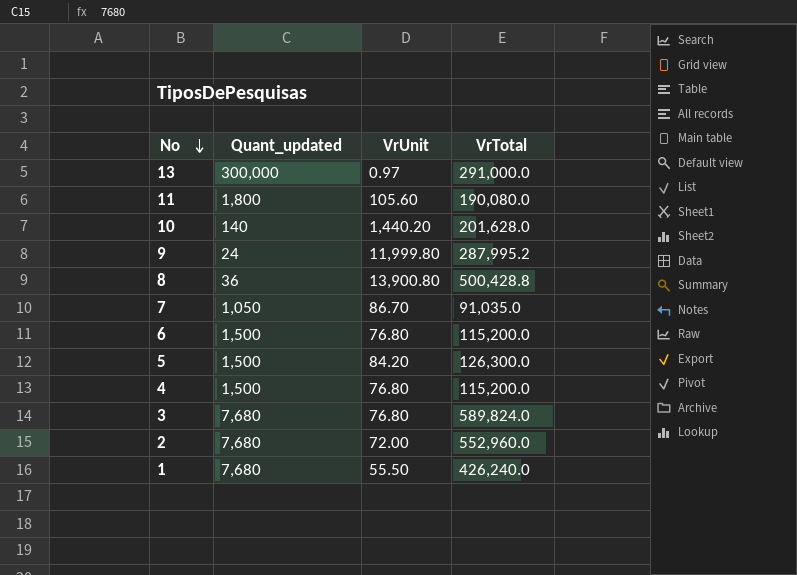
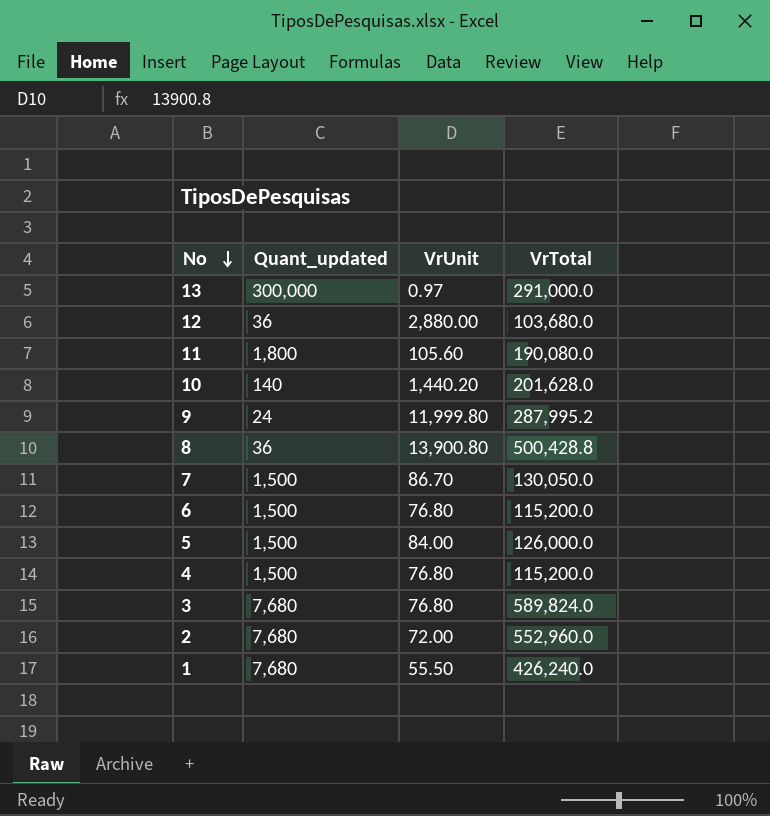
row 12: none -> 36 | 2,880.00 | 103,680.0
7 | Quant_updated: 1,050 -> 1,500
7 | VrTotal: 91,035.0 -> 130,050.0
5 | VrUnit: 84.20 -> 84.00
5 | VrTotal: 126,300.0 -> 126,000.0

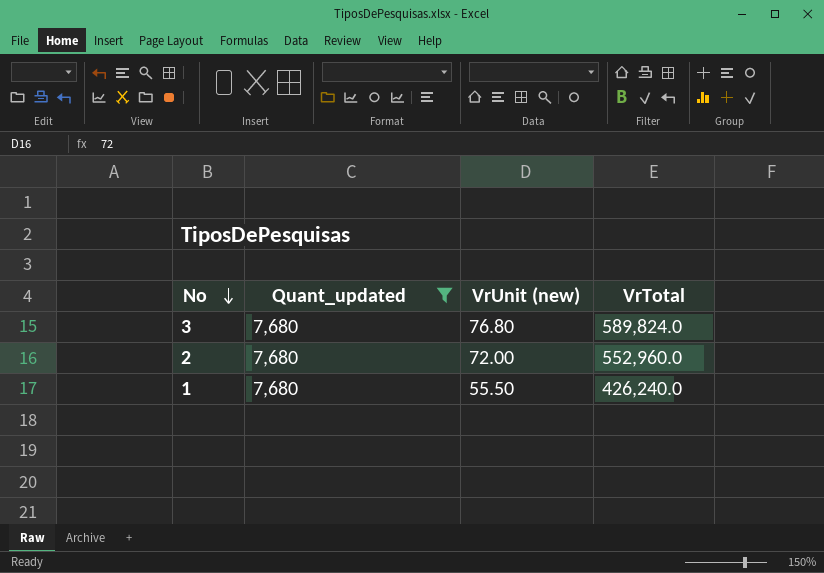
filter: none -> Quant_updated = 7,680
column name: VrUnit -> VrUnit (new)

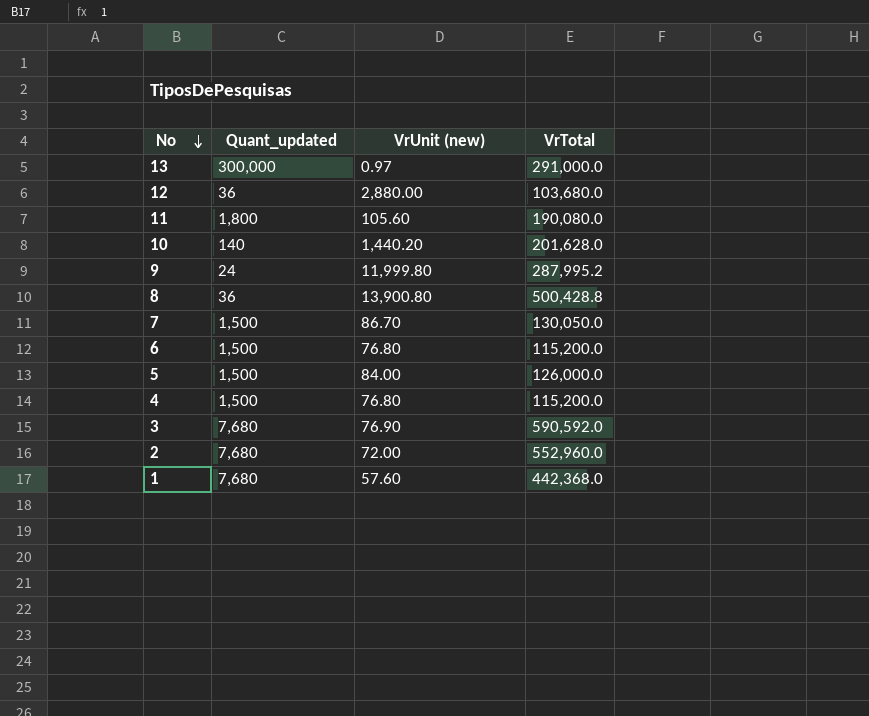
filter: Quant_updated = 7,680 -> none
3 | VrUnit (new): 76.80 -> 76.90
3 | VrTotal: 589,824.0 -> 590,592.0
1 | VrUnit (new): 55.50 -> 57.60
1 | VrTotal: 426,240.0 -> 442,368.0

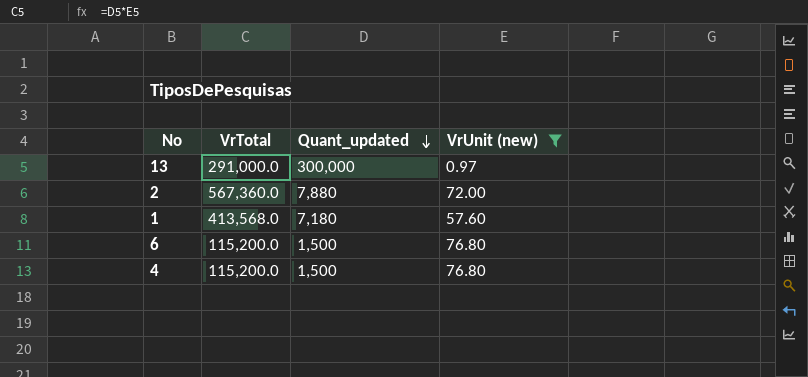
filter: none -> VrUnit (new) <= 76.80
row order: No descending -> Quant_updated descending
column VrTotal | position: 4 -> 2
2 | VrTotal: 552,960.0 -> 567,360.0
2 | Quant_updated: 7,680 -> 7,880
1 | VrTotal: 442,368.0 -> 413,568.0
1 | Quant_updated: 7,680 -> 7,180

